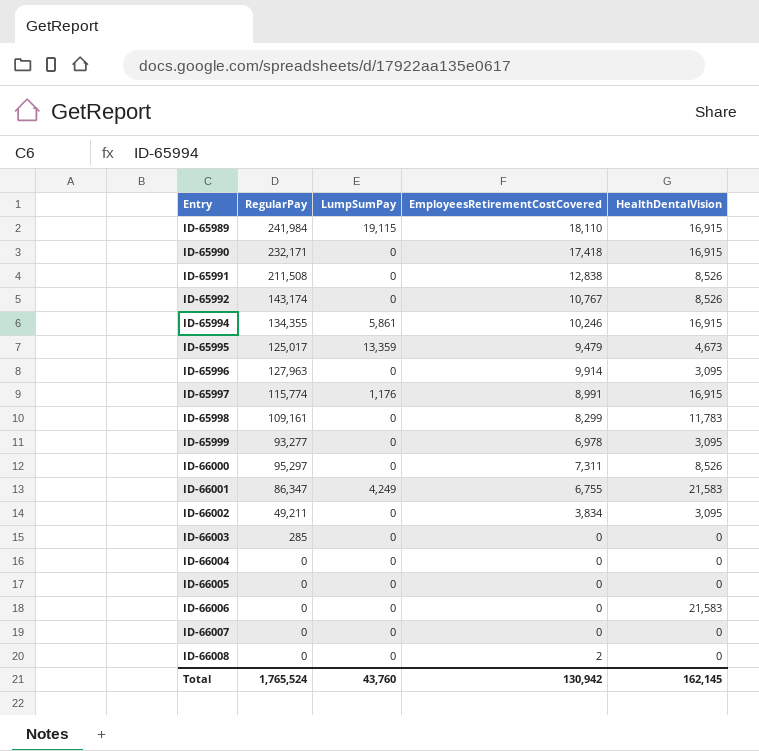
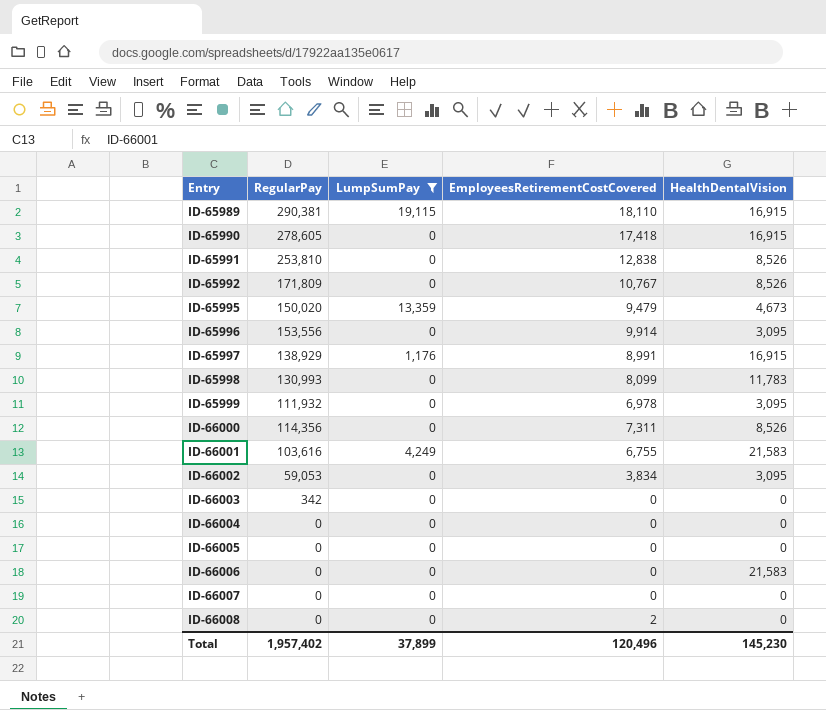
filter: none -> LumpSumPay != 5,861
ID-65989 | RegularPay: 241,984 -> 290,381
ID-65990 | RegularPay: 232,171 -> 278,605
ID-65991 | RegularPay: 211,508 -> 253,810
ID-65992 | RegularPay: 143,174 -> 171,809
ID-65995 | RegularPay: 125,017 -> 150,020
ID-65996 | RegularPay: 127,963 -> 153,556
ID-65997 | RegularPay: 115,774 -> 138,929
ID-65998 | RegularPay: 109,161 -> 130,993
ID-65998 | EmployeesRetirementCostCovered: 8,299 -> 8,099
ID-65999 | RegularPay: 93,277 -> 111,932
ID-66000 | RegularPay: 95,297 -> 114,356
ID-66001 | RegularPay: 86,347 -> 103,616
ID-66002 | RegularPay: 49,211 -> 59,053
ID-66003 | RegularPay: 285 -> 342
Total | RegularPay: 1,765,524 -> 1,957,402
Total | LumpSumPay: 43,760 -> 37,899
Total | EmployeesRetirementCostCovered: 130,942 -> 120,496
Total | HealthDentalVision: 162,145 -> 145,230

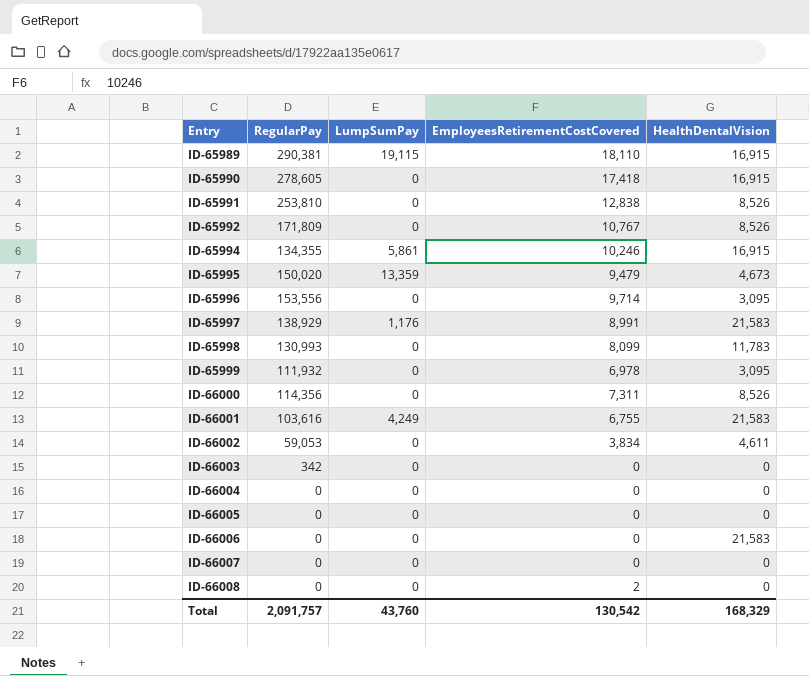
filter: LumpSumPay != 5,861 -> none
ID-65996 | EmployeesRetirementCostCovered: 9,914 -> 9,714
ID-65997 | HealthDentalVision: 16,915 -> 21,583
ID-66002 | HealthDentalVision: 3,095 -> 4,611
Total | RegularPay: 1,957,402 -> 2,091,757
Total | LumpSumPay: 37,899 -> 43,760
Total | EmployeesRetirementCostCovered: 120,496 -> 130,542
Total | HealthDentalVision: 145,230 -> 168,329

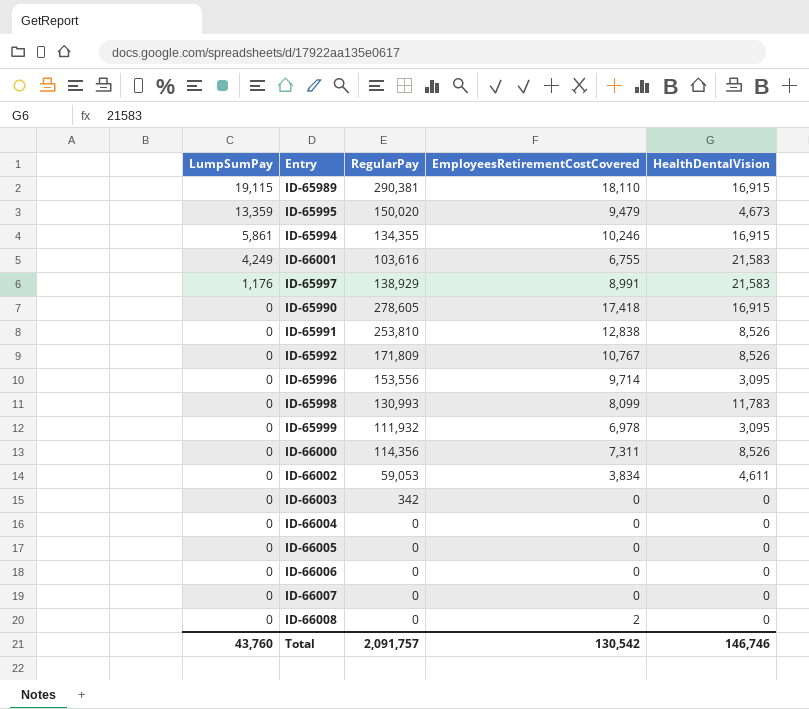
row order: Entry ascending -> LumpSumPay descending
column LumpSumPay | position: 3 -> 1
ID-66006 | HealthDentalVision: 21,583 -> 0
Total | HealthDentalVision: 168,329 -> 146,746

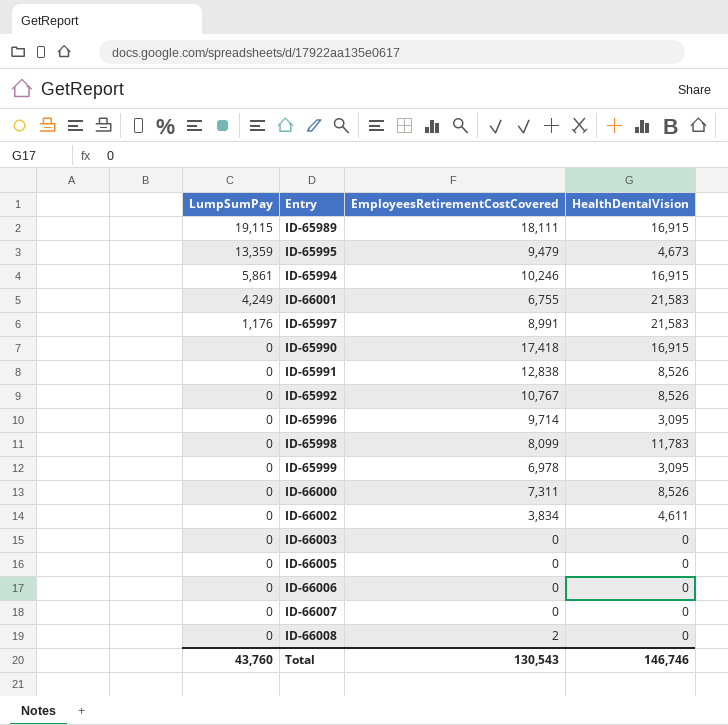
column RegularPay | position: 3 -> none
row ID-66004: 0 | 0 | 0 | 0 -> none
ID-65989 | EmployeesRetirementCostCovered: 18,110 -> 18,111
Total | EmployeesRetirementCostCovered: 130,542 -> 130,543

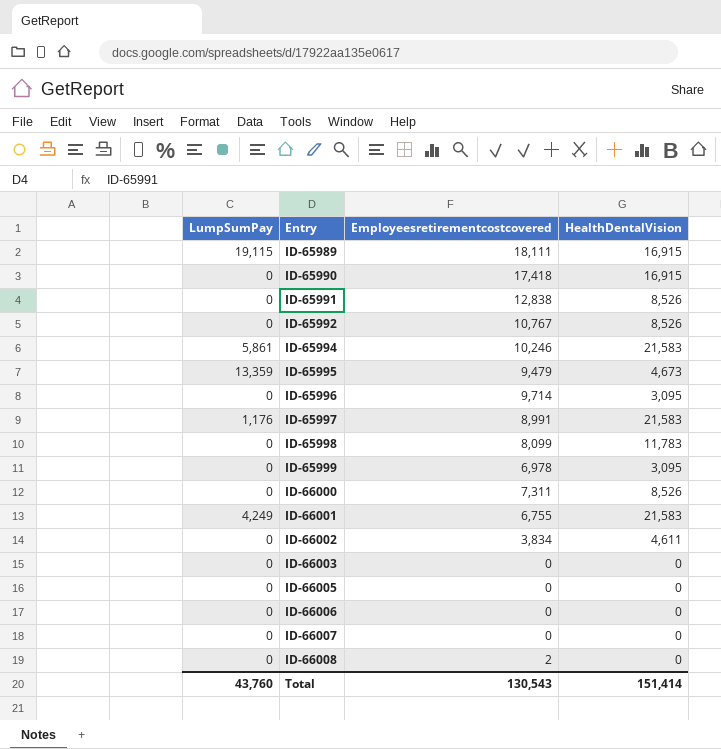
row order: LumpSumPay descending -> Entry ascending
column name: EmployeesRetirementCostCovered -> Employeesretirementcostcovered
ID-65994 | HealthDentalVision: 16,915 -> 21,583
Total | HealthDentalVision: 146,746 -> 151,414

